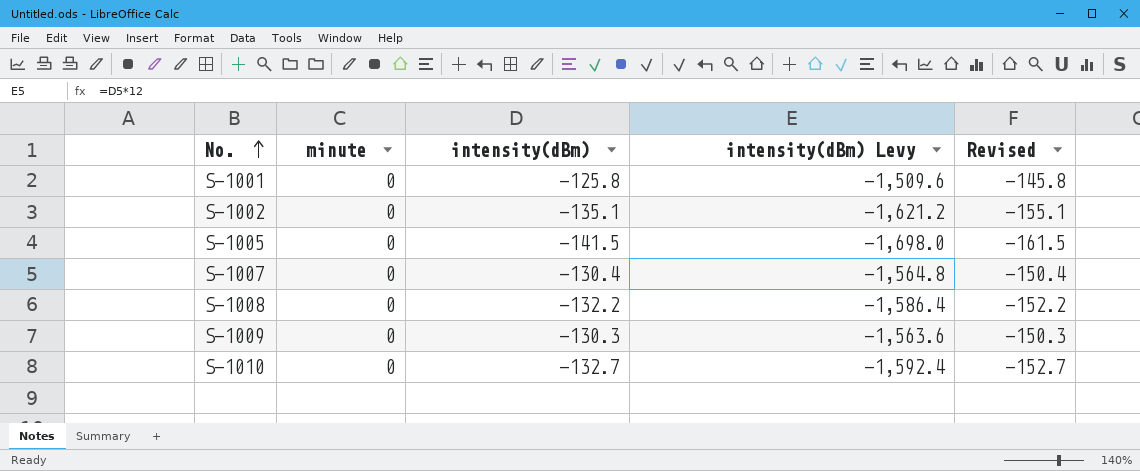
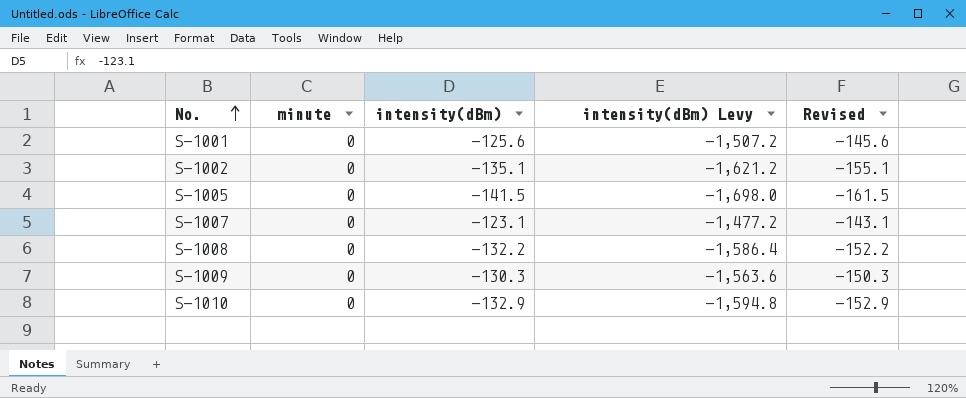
S-1001 | intensity(dBm): -125.8 -> -125.6
S-1001 | intensity(dBm) Levy: -1,509.6 -> -1,507.2
S-1001 | Revised: -145.8 -> -145.6
S-1007 | intensity(dBm): -130.4 -> -123.1
S-1007 | intensity(dBm) Levy: -1,564.8 -> -1,477.2
S-1007 | Revised: -150.4 -> -143.1
S-1010 | intensity(dBm): -132.7 -> -132.9
S-1010 | intensity(dBm) Levy: -1,592.4 -> -1,594.8
S-1010 | Revised: -152.7 -> -152.9

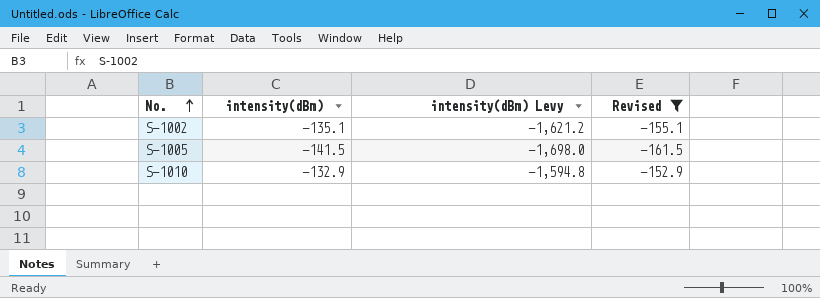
filter: none -> Revised <= -152.9
column minute | position: 2 -> none

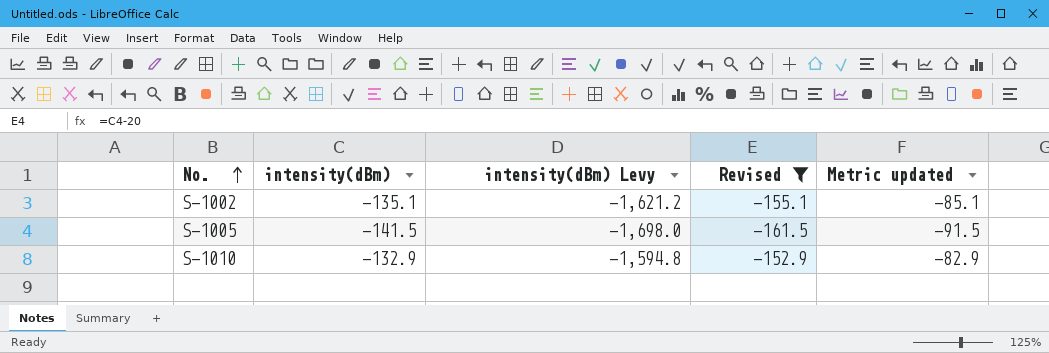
column Metric updated | formula: none -> [intensity(dBm)] + 50

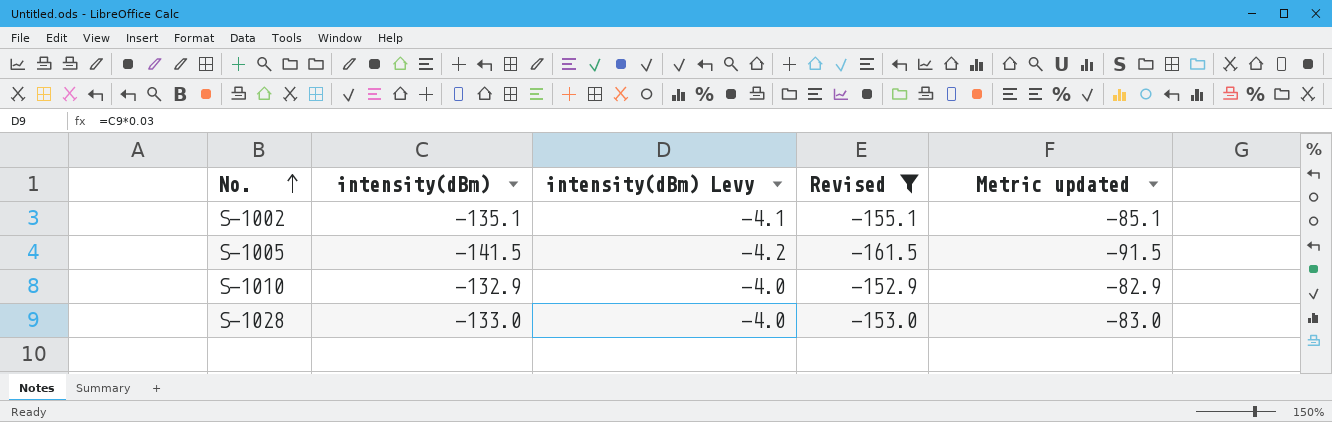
column intensity(dBm) Levy | formula: [intensity(dBm)] * 12 -> [intensity(dBm)] * 0.03
row S-1028: none -> -133.0 | -4.0 | -153.0 | -83.0

